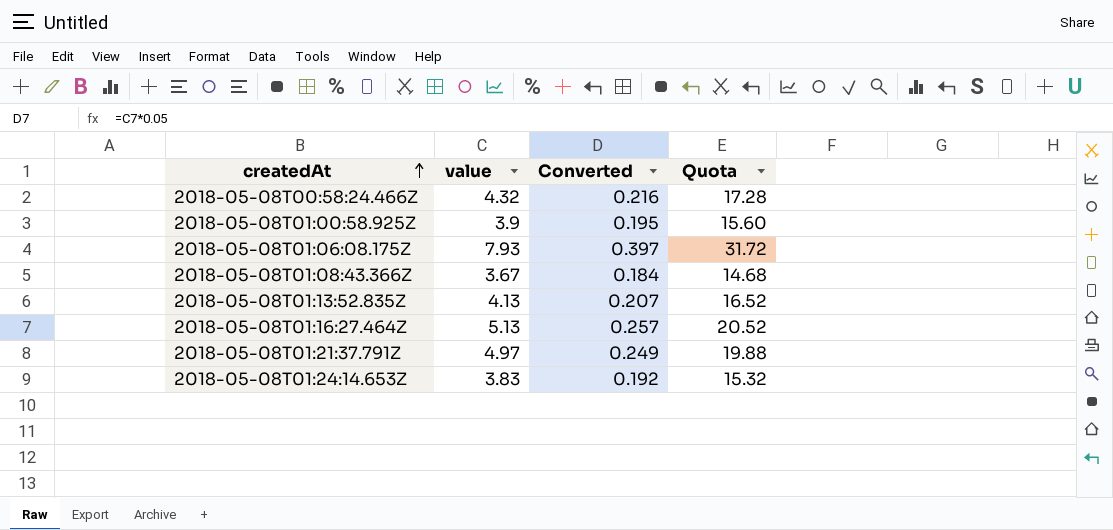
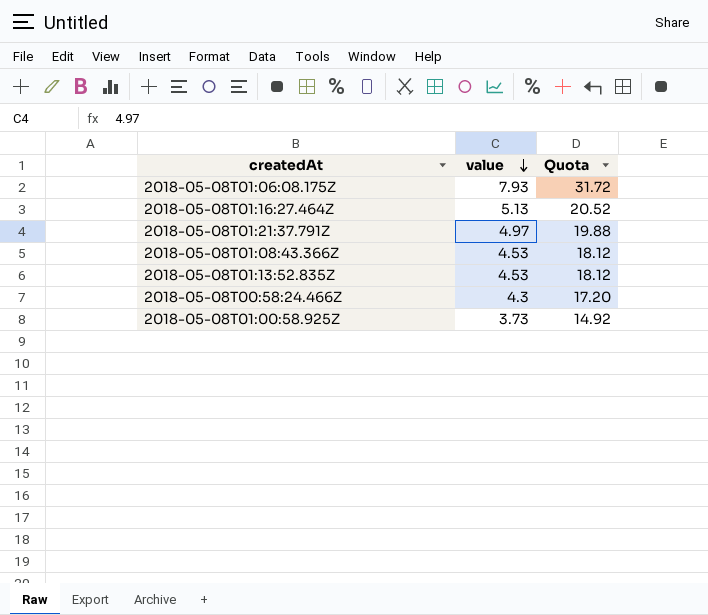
row order: createdAt ascending -> value descending
column Converted | formula: [value] * 0.05 -> none
row 2018-05-08T01:24:14.653Z: 3.83 | 0.192 | 15.32 -> none
2018-05-08T01:08:43.366Z | value: 3.67 -> 4.53
2018-05-08T01:08:43.366Z | Quota: 14.68 -> 18.12
2018-05-08T01:13:52.835Z | value: 4.13 -> 4.53
2018-05-08T01:13:52.835Z | Quota: 16.52 -> 18.12
2018-05-08T00:58:24.466Z | value: 4.32 -> 4.3
2018-05-08T00:58:24.466Z | Quota: 17.28 -> 17.20
2018-05-08T01:00:58.925Z | value: 3.9 -> 3.73
2018-05-08T01:00:58.925Z | Quota: 15.60 -> 14.92

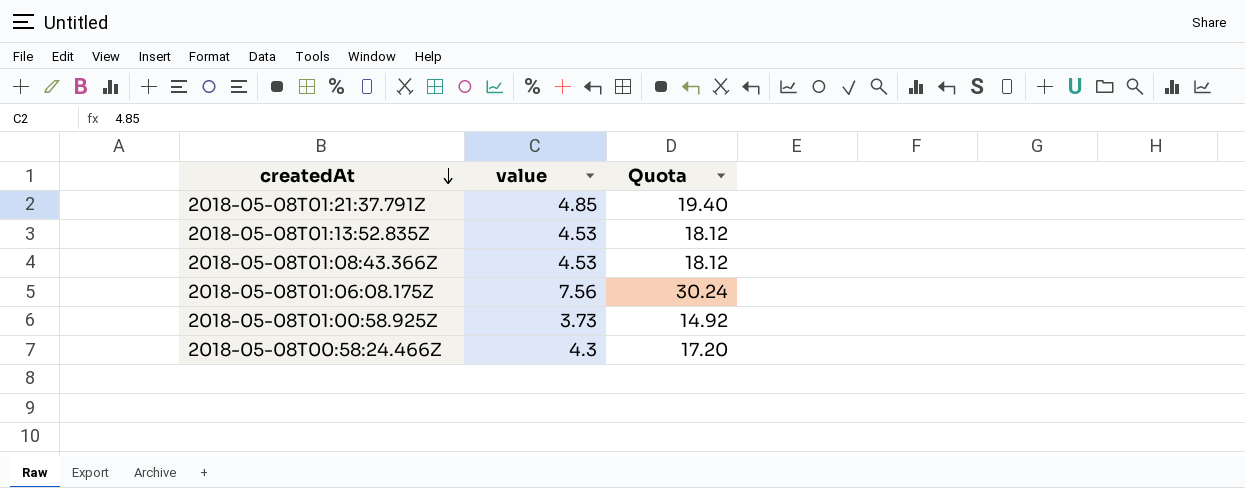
row order: value descending -> createdAt descending
row 2018-05-08T01:16:27.464Z: 5.13 | 20.52 -> none
2018-05-08T01:21:37.791Z | value: 4.97 -> 4.85
2018-05-08T01:21:37.791Z | Quota: 19.88 -> 19.40
2018-05-08T01:06:08.175Z | value: 7.93 -> 7.56
2018-05-08T01:06:08.175Z | Quota: 31.72 -> 30.24

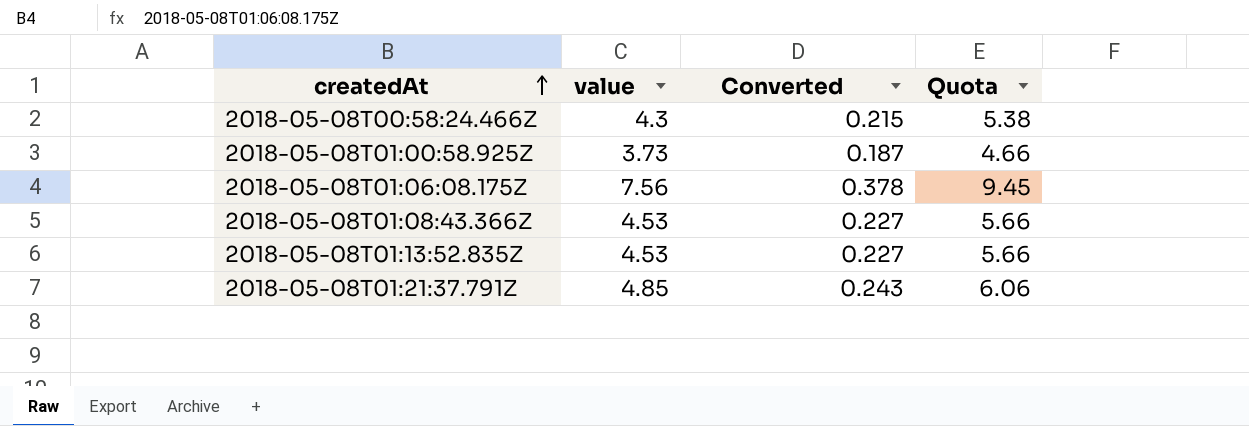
row order: createdAt descending -> createdAt ascending
column Converted | formula: none -> [value] * 0.05
column Quota | formula: [value] * 4 -> [value] * 1.25

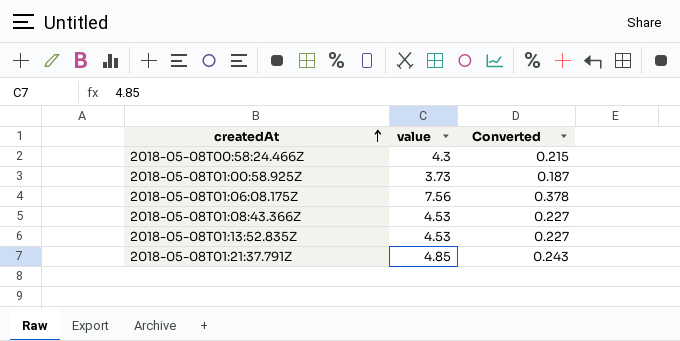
column Quota | formula: [value] * 1.25 -> none

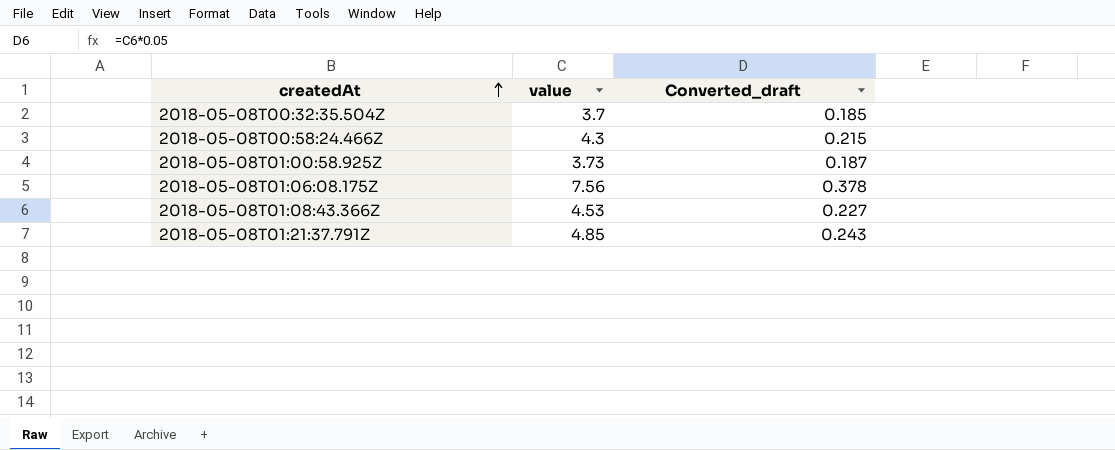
column name: Converted -> Converted_draft
row 2018-05-08T01:13:52.835Z: 4.53 | 0.227 -> none
row 2018-05-08T00:32:35.504Z: none -> 3.7 | 0.185

